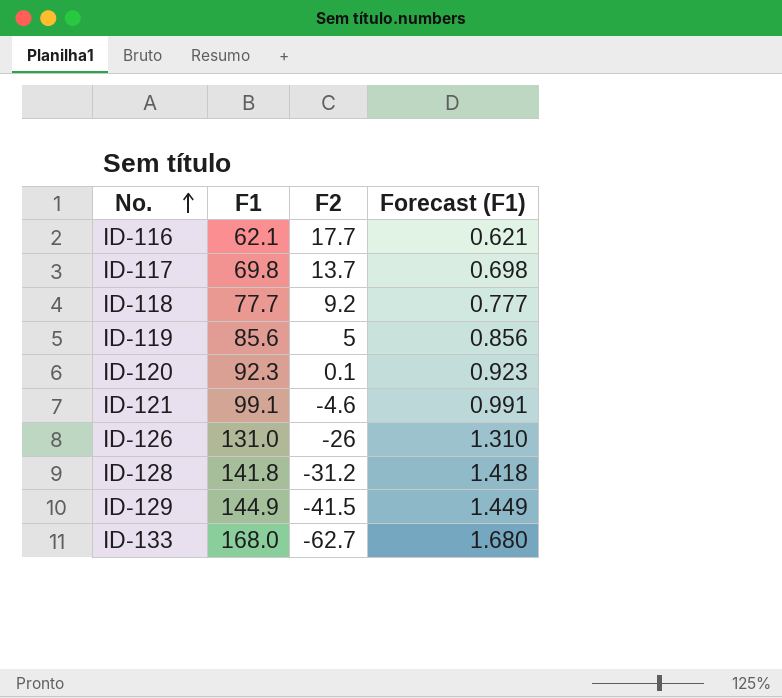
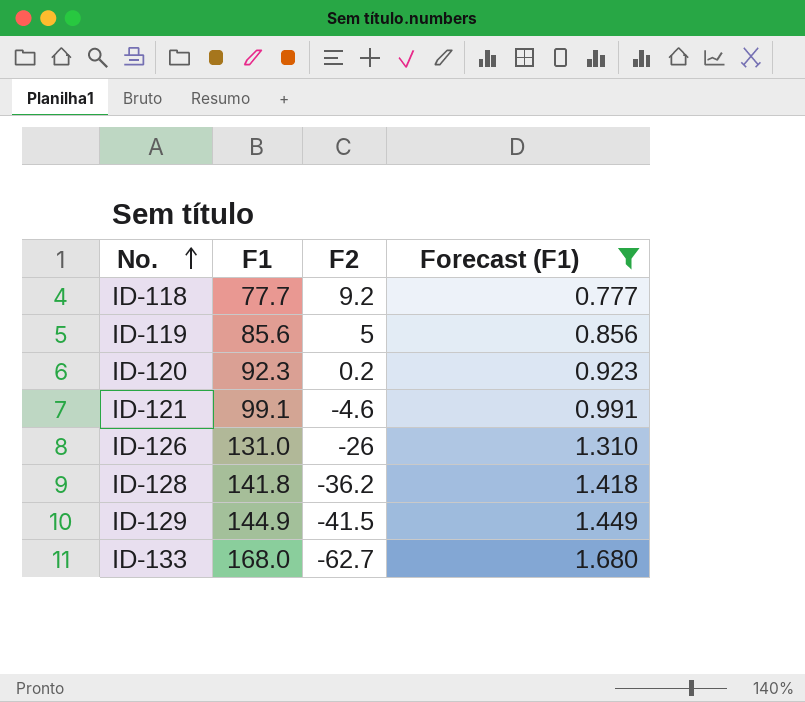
filter: none -> Forecast (F1) >= 0.777
ID-120 | F2: 0.1 -> 0.2
ID-128 | F2: -31.2 -> -36.2

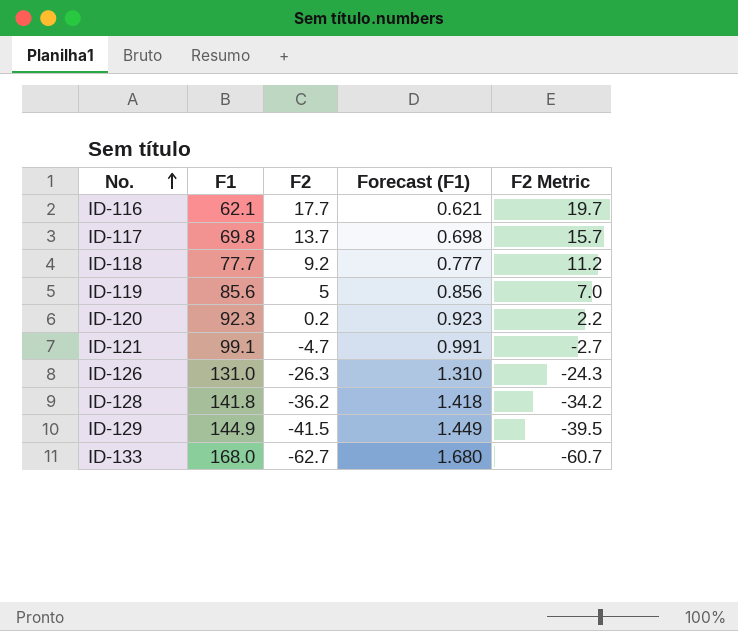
filter: Forecast (F1) >= 0.777 -> none
column F2 Metric | formula: none -> [F2] + 2
ID-121 | F2: -4.6 -> -4.7
ID-126 | F2: -26 -> -26.3

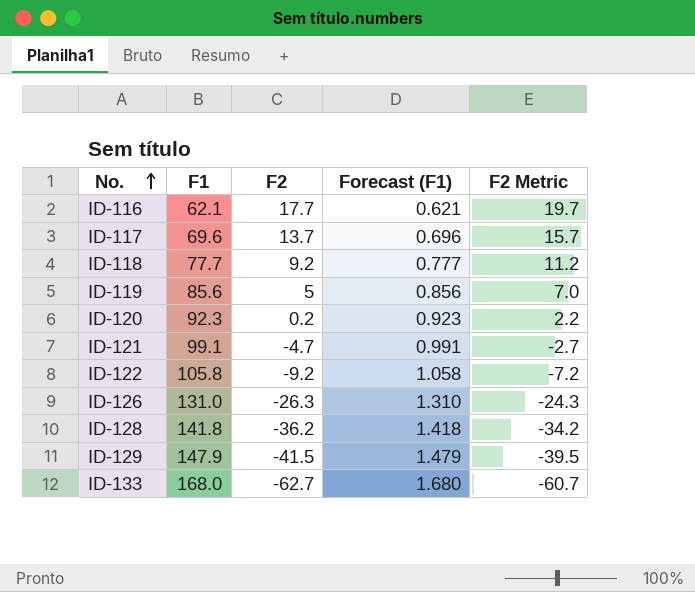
ID-117 | F1: 69.8 -> 69.6
ID-117 | Forecast (F1): 0.698 -> 0.696
row ID-122: none -> 105.8 | -9.2 | 1.058 | -7.2
ID-129 | F1: 144.9 -> 147.9
ID-129 | Forecast (F1): 1.449 -> 1.479

